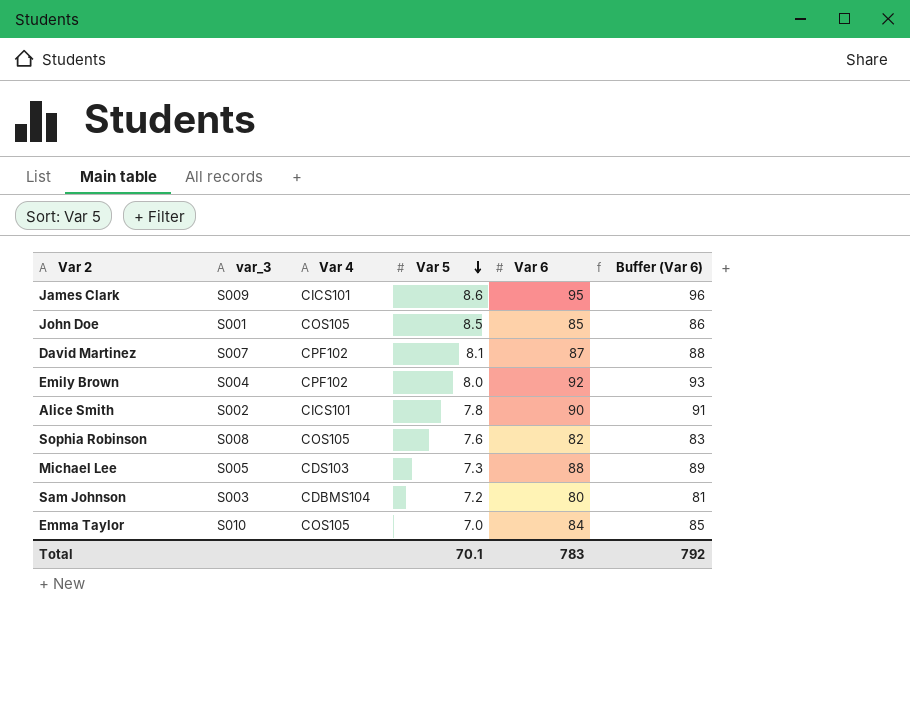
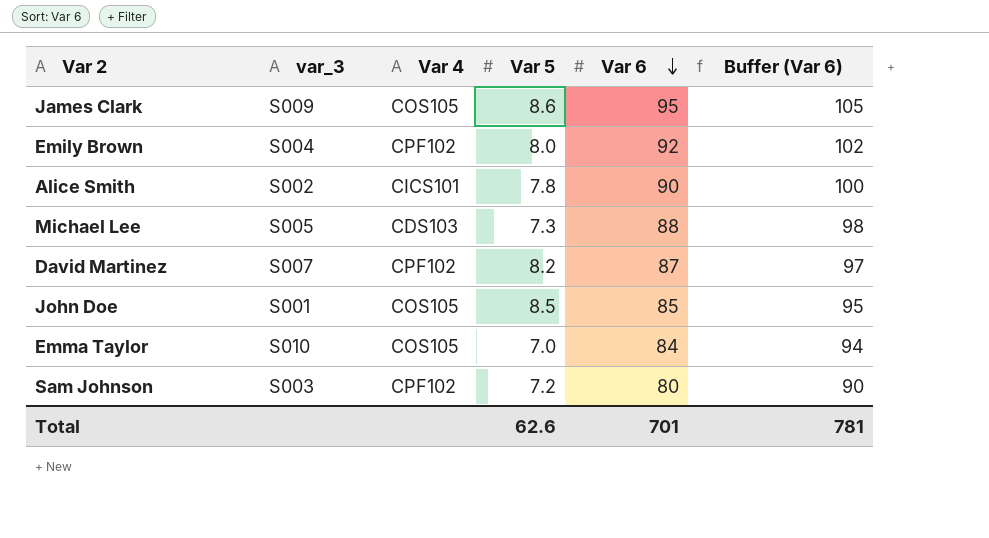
row order: Var 5 descending -> Var 6 descending
column Buffer (Var 6) | formula: [Var 6] + 1 -> [Var 6] + 10
row Sophia Robinson: S008 | COS105 | 7.6 | 82 | 83 -> none
James Clark | Var 4: CICS101 -> COS105
David Martinez | Var 5: 8.1 -> 8.2
Sam Johnson | Var 4: CDBMS104 -> CPF102
Total | Var 5: 70.1 -> 62.6
Total | Var 6: 783 -> 701
Total | Buffer (Var 6): 792 -> 781

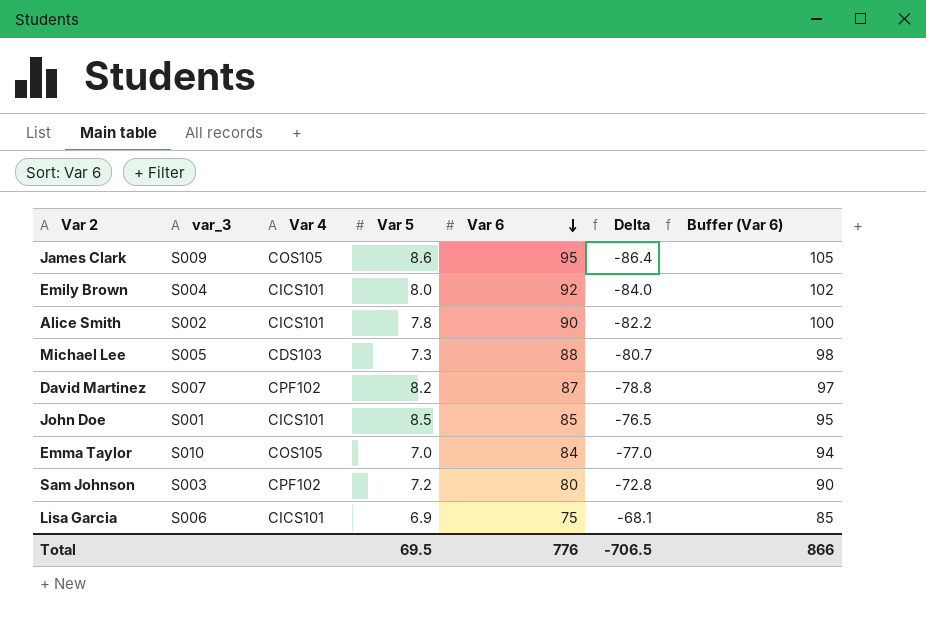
column Delta | formula: none -> [Var 5] - [Var 6]
Emily Brown | Var 4: CPF102 -> CICS101
John Doe | Var 4: COS105 -> CICS101
row Lisa Garcia: none -> S006 | CICS101 | 6.9 | 75 | -68.1 | 85
Total | Var 5: 62.6 -> 69.5
Total | Var 6: 701 -> 776
Total | Buffer (Var 6): 781 -> 866

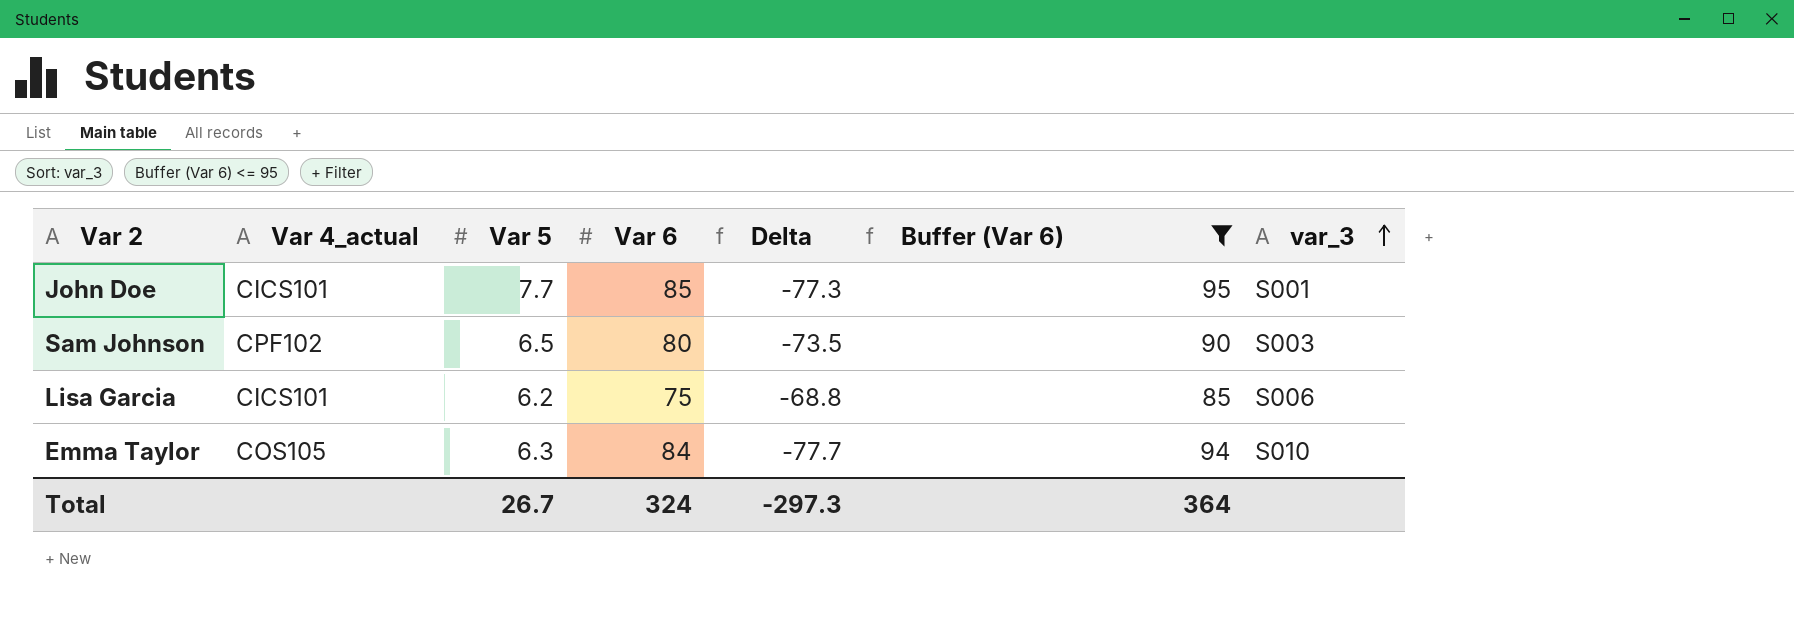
filter: none -> Buffer (Var 6) <= 95
row order: Var 6 descending -> var_3 ascending
column name: Var 4 -> Var 4_actual
column var_3 | position: 2 -> 7
John Doe | Var 5: 8.5 -> 7.7
John Doe | Delta: -76.5 -> -77.3
Sam Johnson | Var 5: 7.2 -> 6.5
Sam Johnson | Delta: -72.8 -> -73.5
Lisa Garcia | Var 5: 6.9 -> 6.2
Lisa Garcia | Delta: -68.1 -> -68.8
Emma Taylor | Var 5: 7.0 -> 6.3
Emma Taylor | Delta: -77.0 -> -77.7
Total | Var 5: 69.5 -> 26.7
Total | Var 6: 776 -> 324
Total | Delta: -706.5 -> -297.3
Total | Buffer (Var 6): 866 -> 364

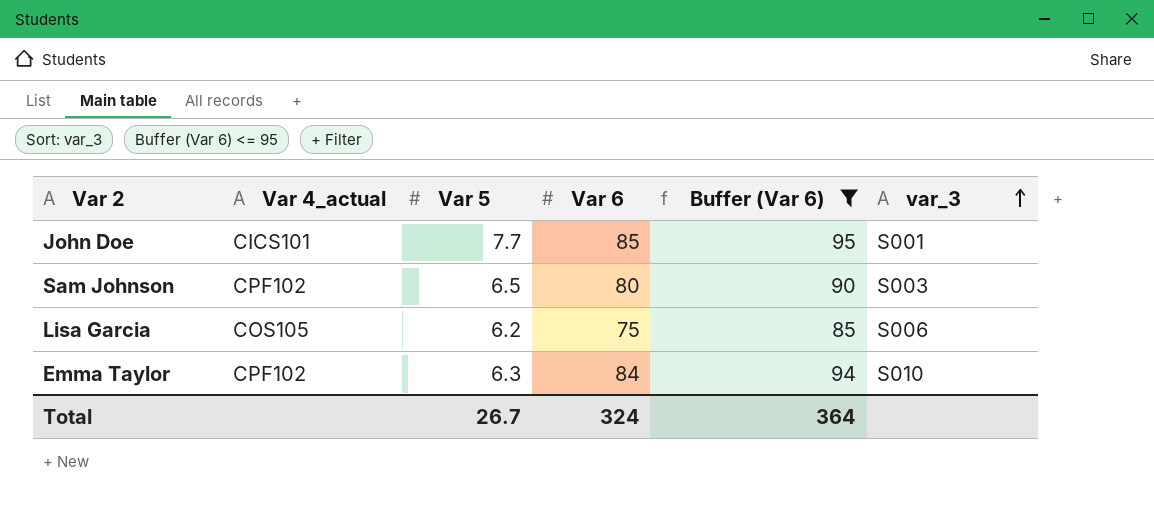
column Delta | formula: [Var 5] - [Var 6] -> none
Lisa Garcia | Var 4_actual: CICS101 -> COS105
Emma Taylor | Var 4_actual: COS105 -> CPF102

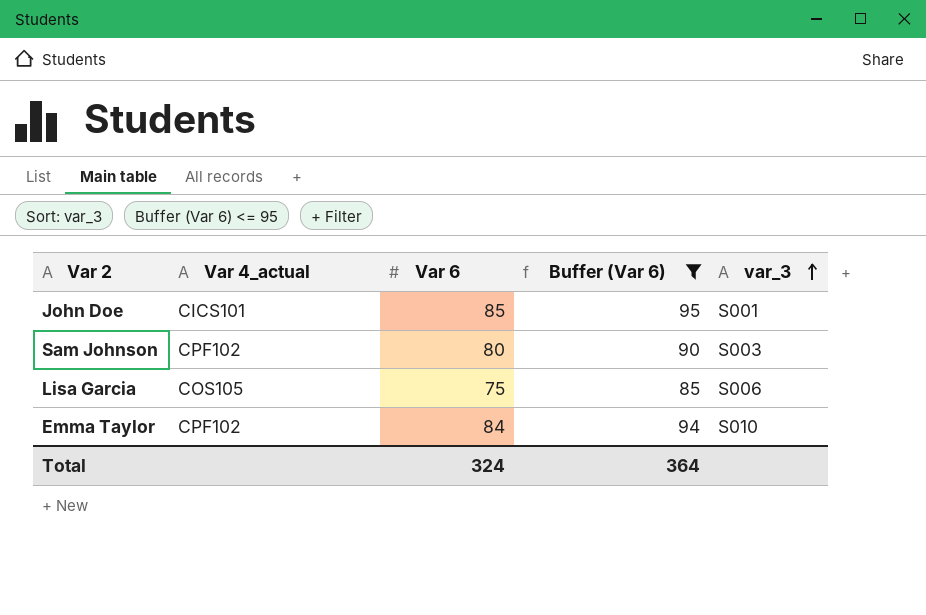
column Var 5 | position: 3 -> none

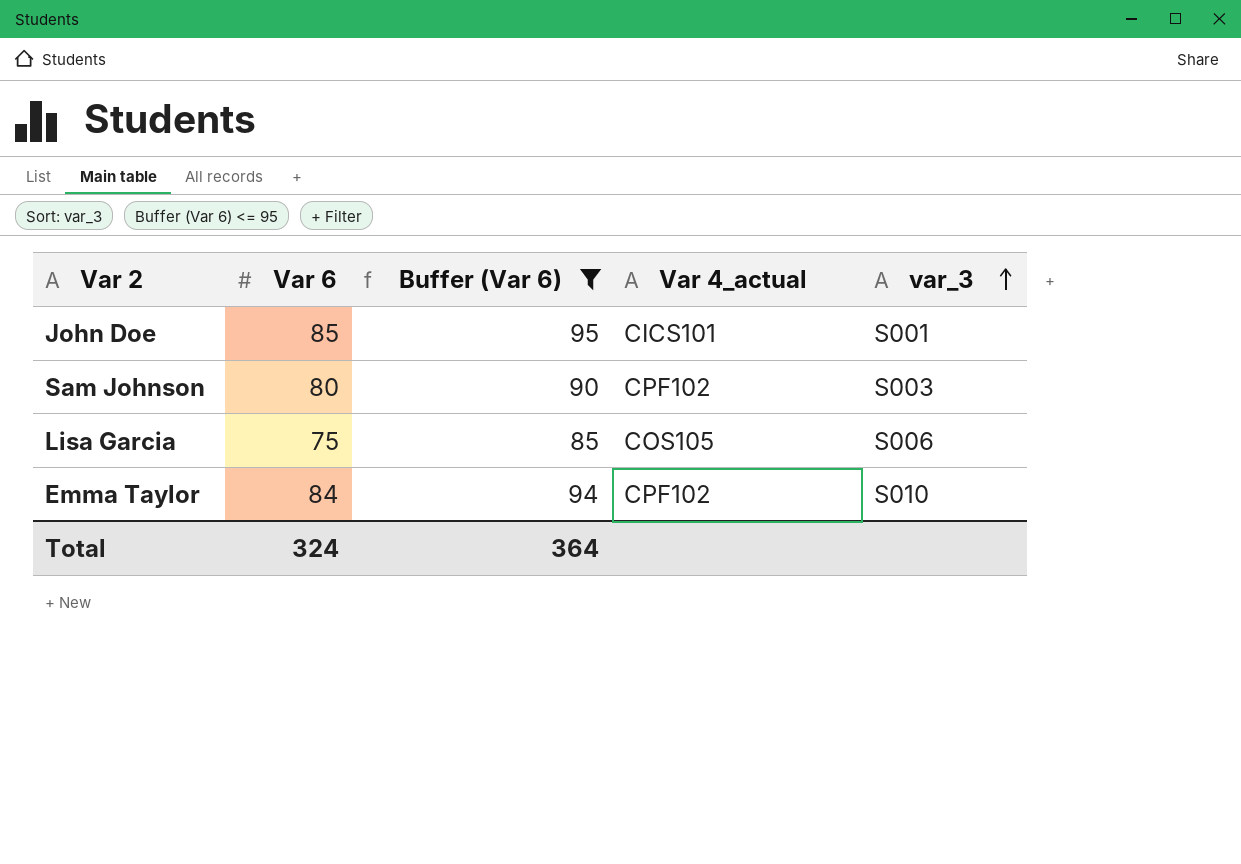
column Var 4_actual | position: 2 -> 4

